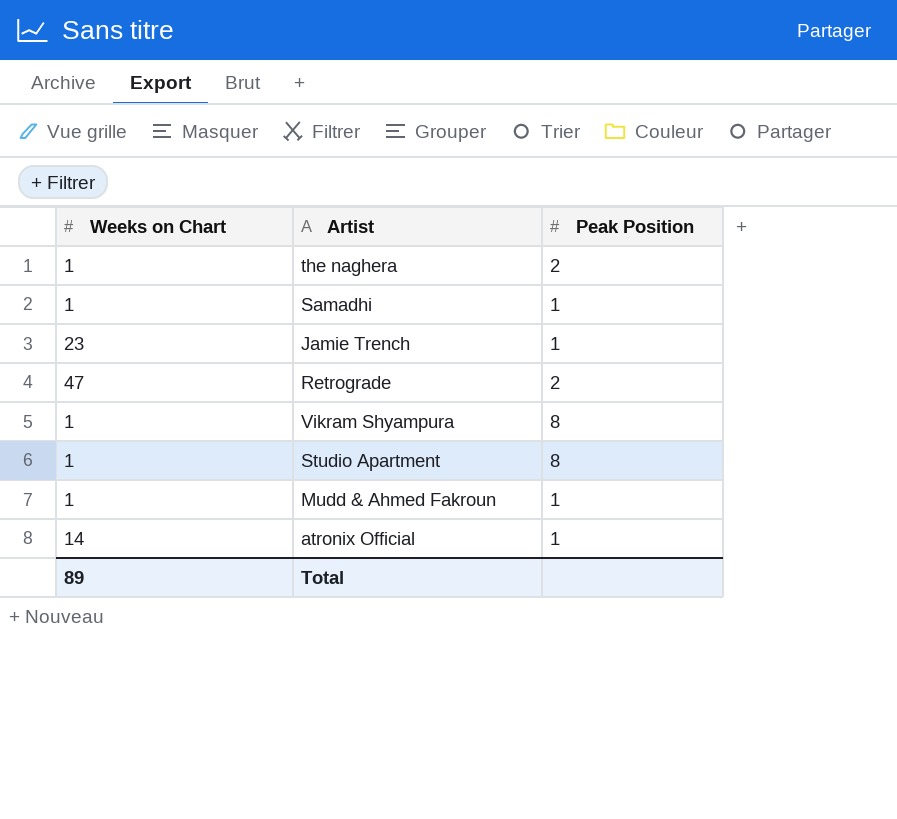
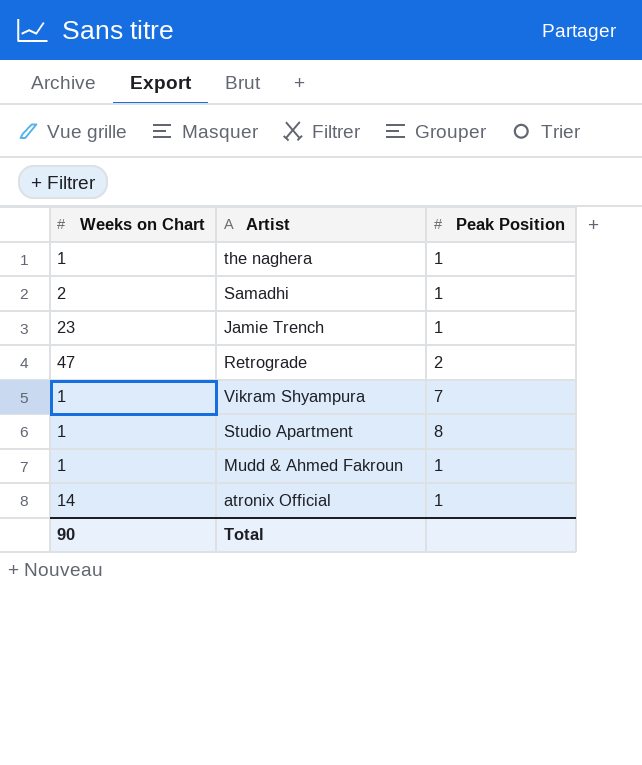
the naghera | Peak Position: 2 -> 1
Samadhi | Weeks on Chart: 1 -> 2
Vikram Shyampura | Peak Position: 8 -> 7
Total | Weeks on Chart: 89 -> 90

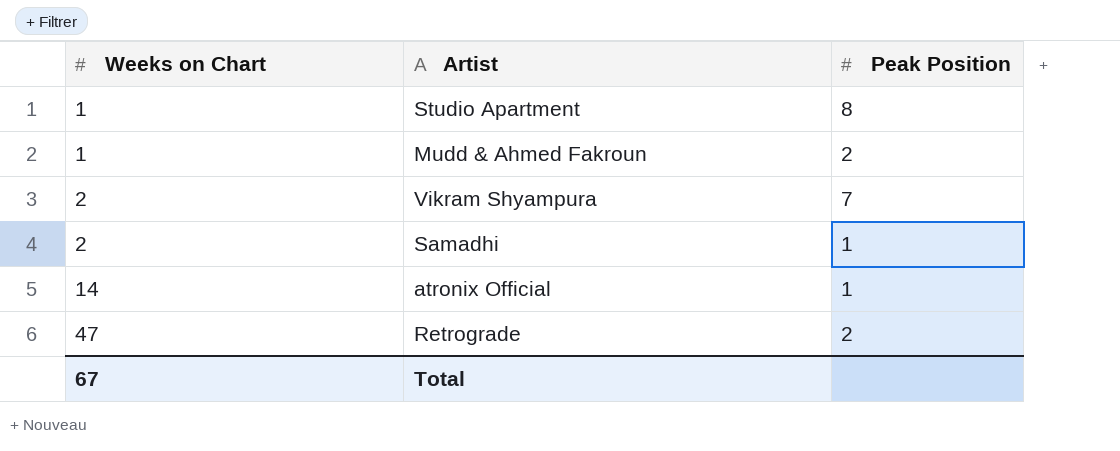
row order: none -> Weeks on Chart ascending
row the naghera: 1 | 1 -> none
row Jamie Trench: 23 | 1 -> none
Mudd & Ahmed Fakroun | Peak Position: 1 -> 2
Vikram Shyampura | Weeks on Chart: 1 -> 2
Total | Weeks on Chart: 90 -> 67

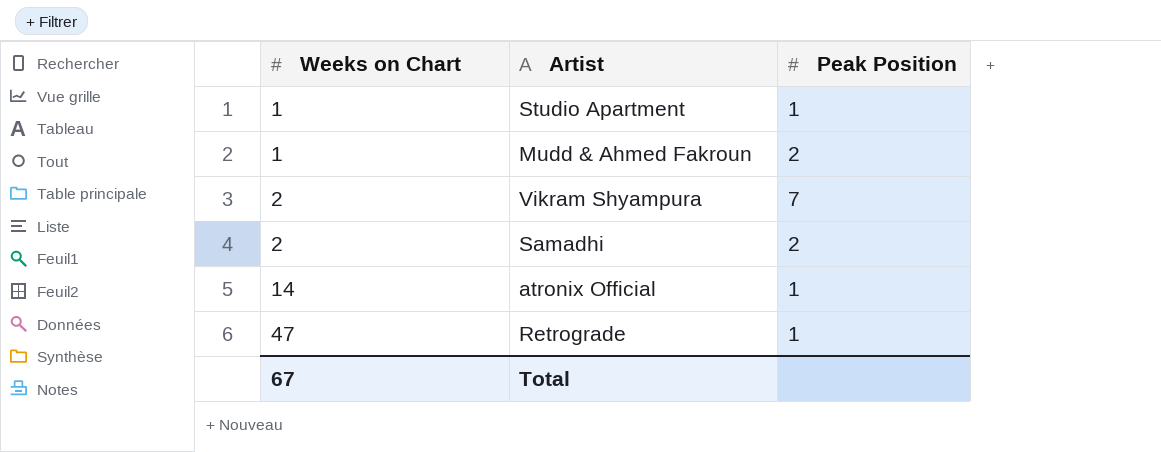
Studio Apartment | Peak Position: 8 -> 1
Samadhi | Peak Position: 1 -> 2
Retrograde | Peak Position: 2 -> 1

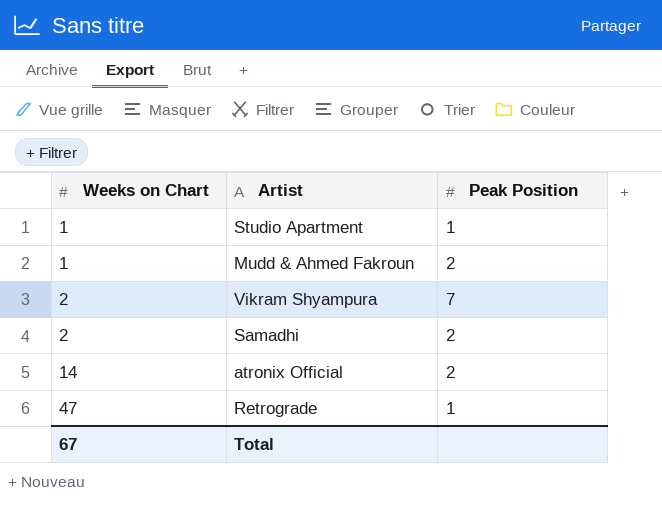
atronix Official | Peak Position: 1 -> 2

